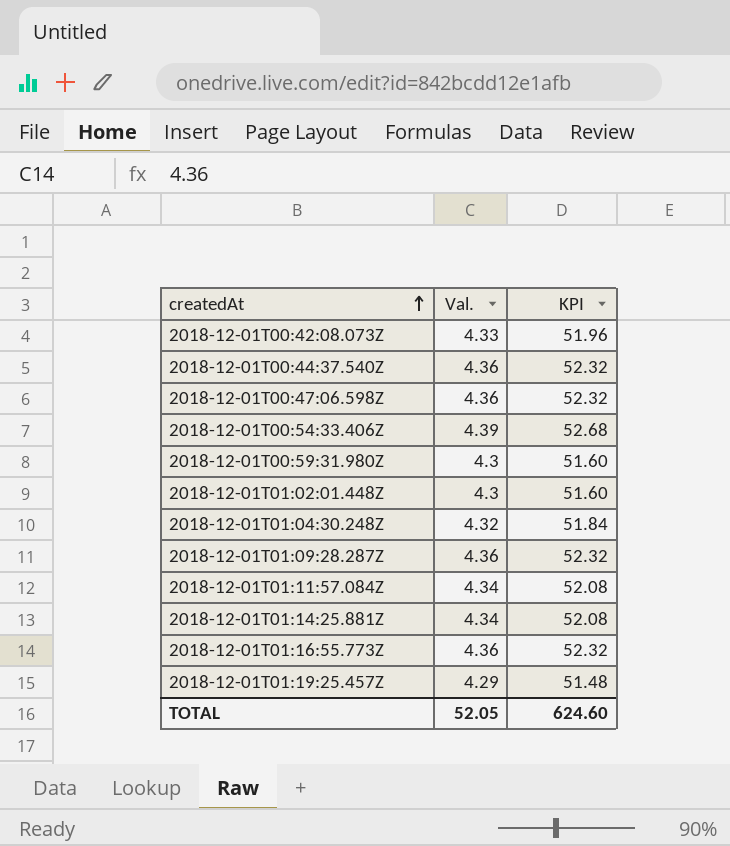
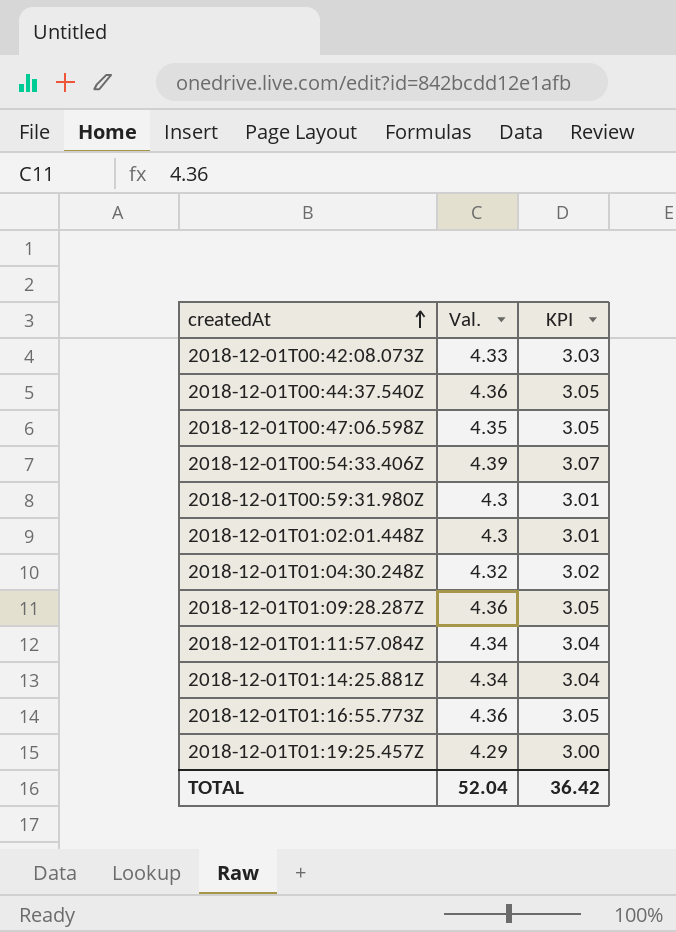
column KPI | formula: [Val.] * 12 -> [Val.] * 0.7
2018-12-01T00:47:06.598Z | Val.: 4.36 -> 4.35
TOTAL | Val.: 52.05 -> 52.04
TOTAL | KPI: 624.60 -> 36.42

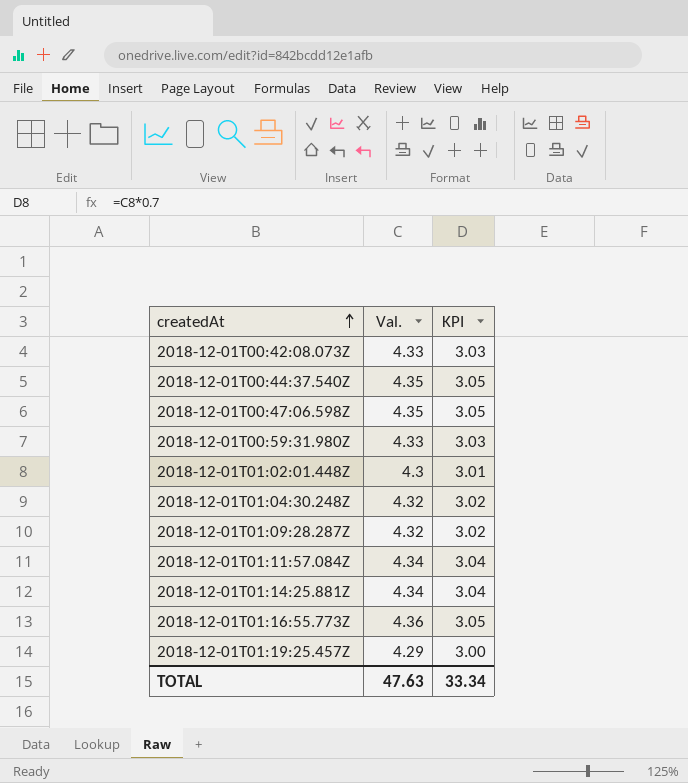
row 2018-12-01T00:54:33.406Z: 4.39 | 3.07 -> none
2018-12-01T00:44:37.540Z | Val.: 4.36 -> 4.35
2018-12-01T00:59:31.980Z | Val.: 4.3 -> 4.33
2018-12-01T00:59:31.980Z | KPI: 3.01 -> 3.03
2018-12-01T01:09:28.287Z | Val.: 4.36 -> 4.32
2018-12-01T01:09:28.287Z | KPI: 3.05 -> 3.02
TOTAL | Val.: 52.04 -> 47.63
TOTAL | KPI: 36.42 -> 33.34

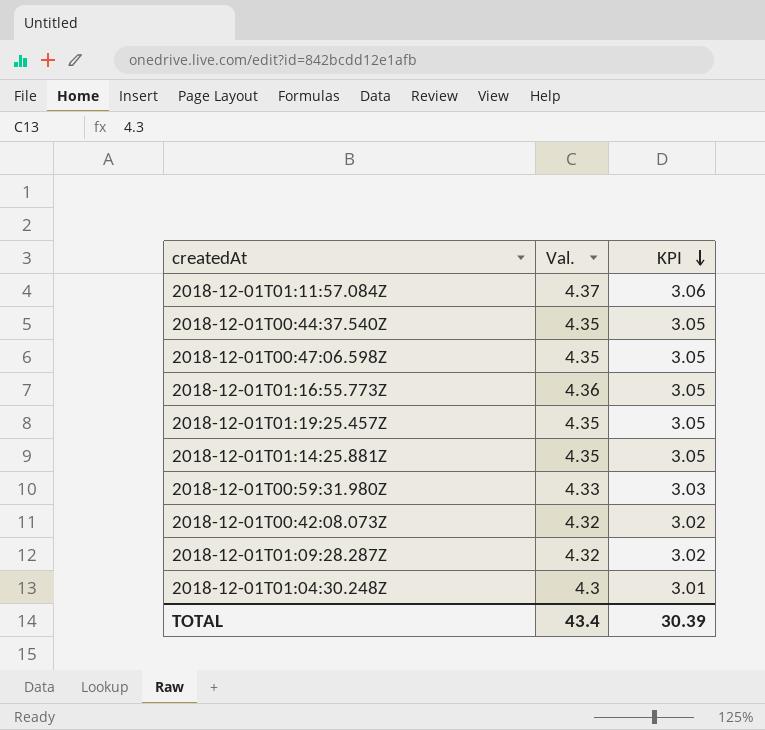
row order: createdAt ascending -> KPI descending
row 2018-12-01T01:02:01.448Z: 4.3 | 3.01 -> none
2018-12-01T01:11:57.084Z | Val.: 4.34 -> 4.37
2018-12-01T01:11:57.084Z | KPI: 3.04 -> 3.06
2018-12-01T01:19:25.457Z | Val.: 4.29 -> 4.35
2018-12-01T01:19:25.457Z | KPI: 3.00 -> 3.05
2018-12-01T01:14:25.881Z | Val.: 4.34 -> 4.35
2018-12-01T01:14:25.881Z | KPI: 3.04 -> 3.05
2018-12-01T00:42:08.073Z | Val.: 4.33 -> 4.32
2018-12-01T00:42:08.073Z | KPI: 3.03 -> 3.02
2018-12-01T01:04:30.248Z | Val.: 4.32 -> 4.3
2018-12-01T01:04:30.248Z | KPI: 3.02 -> 3.01
TOTAL | Val.: 47.63 -> 43.4
TOTAL | KPI: 33.34 -> 30.39

